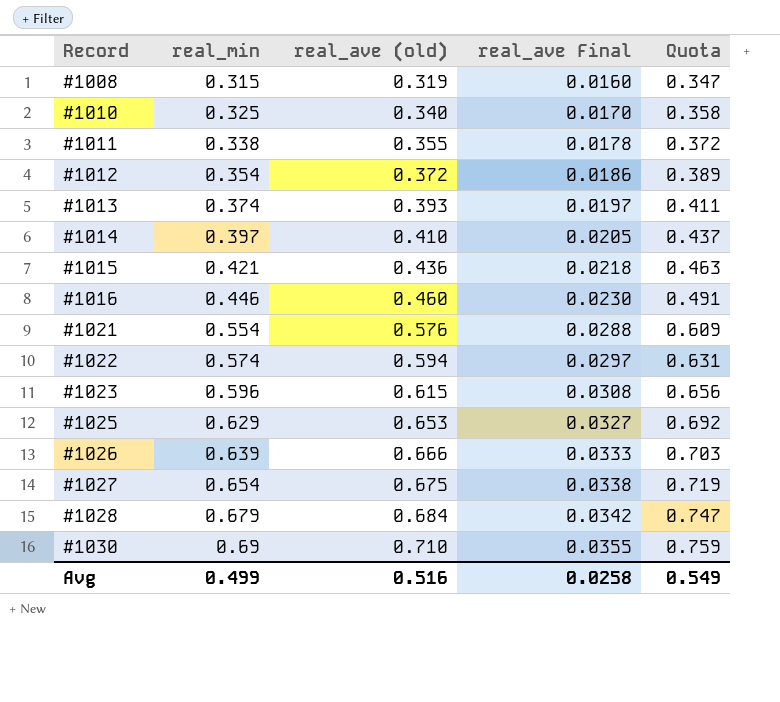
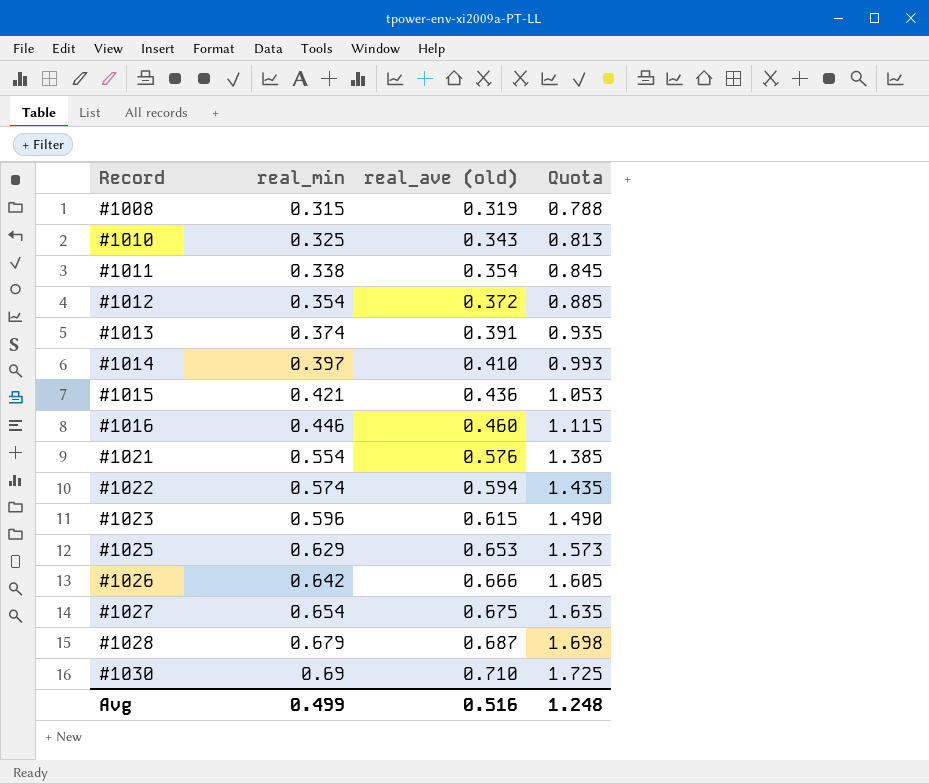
column real_ave Final | formula: [real_ave (old)] * 0.05 -> none
column Quota | formula: [real_min] * 1.1 -> [real_min] * 2.5
#1010 | real_ave (old): 0.340 -> 0.343
#1011 | real_ave (old): 0.355 -> 0.354
#1013 | real_ave (old): 0.393 -> 0.391
#1026 | real_min: 0.639 -> 0.642
#1028 | real_ave (old): 0.684 -> 0.687
Avg | Quota: 0.549 -> 1.248

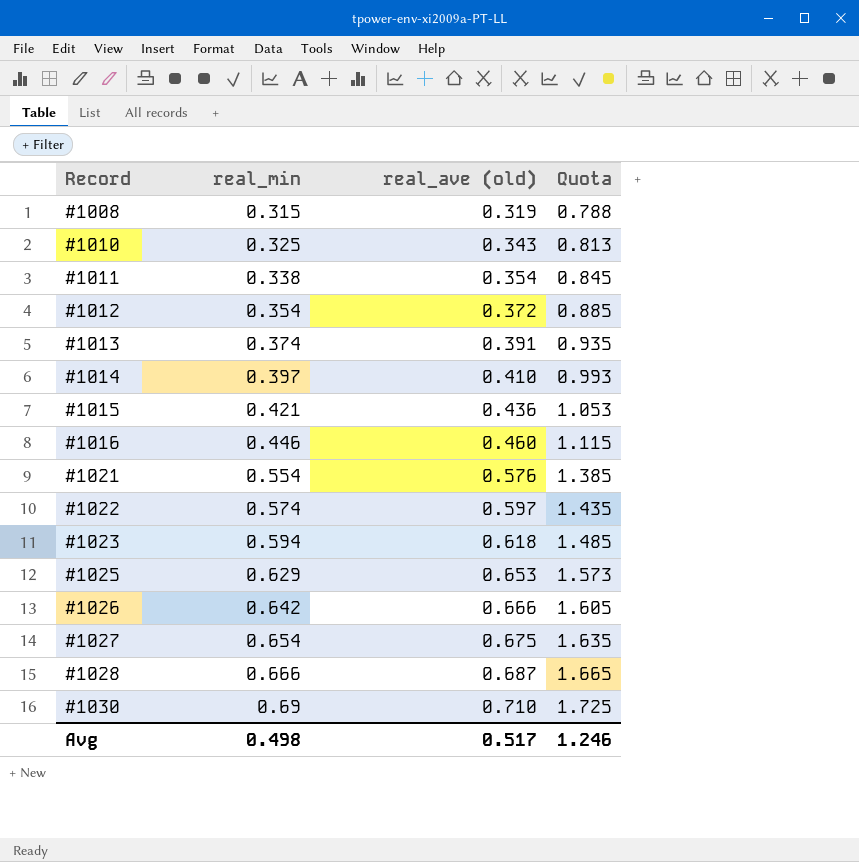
#1022 | real_ave (old): 0.594 -> 0.597
#1023 | real_min: 0.596 -> 0.594
#1023 | real_ave (old): 0.615 -> 0.618
#1023 | Quota: 1.490 -> 1.485
#1028 | real_min: 0.679 -> 0.666
#1028 | Quota: 1.698 -> 1.665
Avg | real_min: 0.499 -> 0.498
Avg | real_ave (old): 0.516 -> 0.517
Avg | Quota: 1.248 -> 1.246

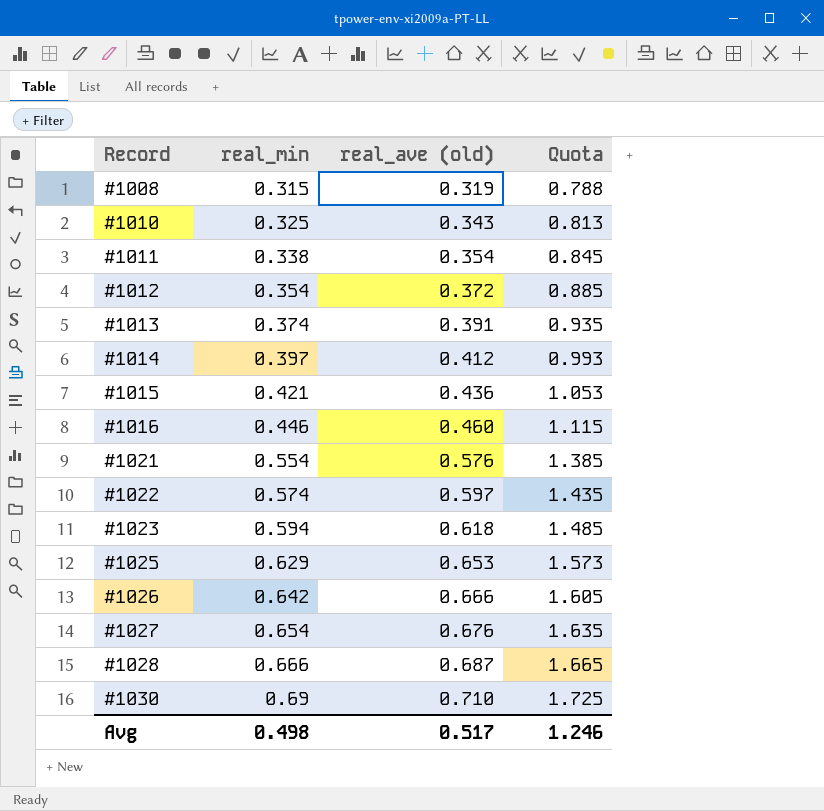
#1014 | real_ave (old): 0.410 -> 0.412
#1027 | real_ave (old): 0.675 -> 0.676

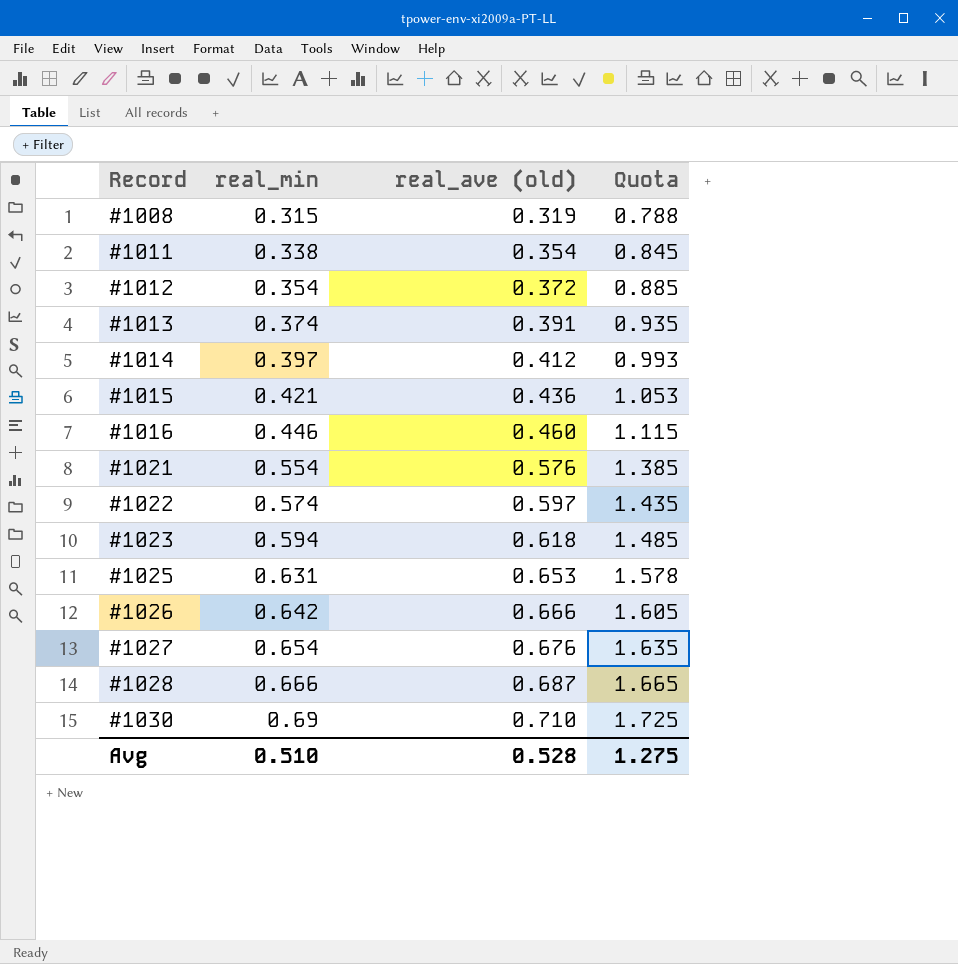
row #1010: 0.325 | 0.343 | 0.813 -> none
#1025 | real_min: 0.629 -> 0.631
#1025 | Quota: 1.573 -> 1.578
Avg | real_min: 0.498 -> 0.510
Avg | real_ave (old): 0.517 -> 0.528
Avg | Quota: 1.246 -> 1.275

